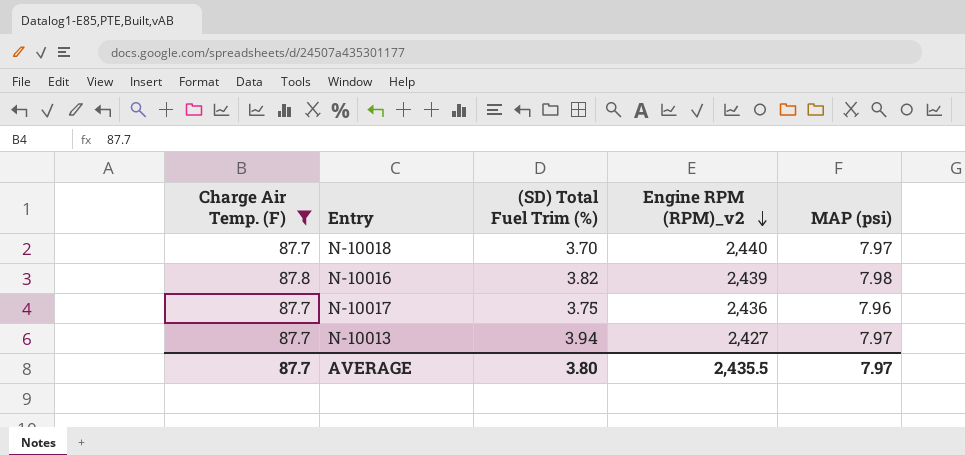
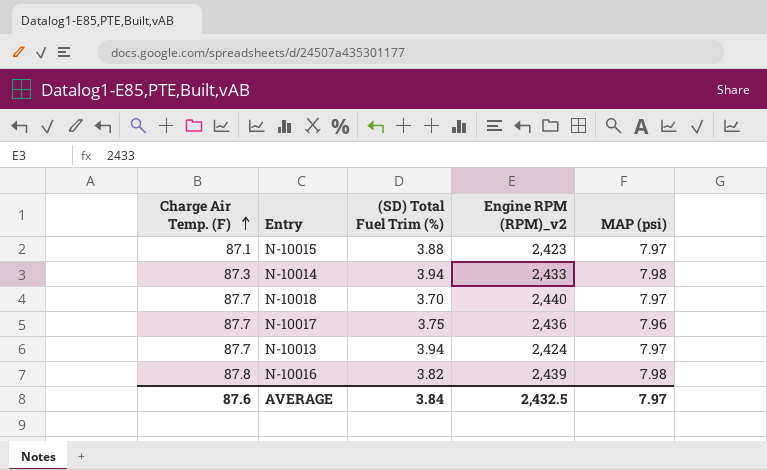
filter: Charge Air Temp. (F) >= 87.7 -> none
row order: Engine RPM (RPM)_v2 descending -> Charge Air Temp. (F) ascending
N-10013 | Engine RPM (RPM)_v2: 2,427 -> 2,424
AVERAGE | Charge Air Temp. (F): 87.7 -> 87.6
AVERAGE | (SD) Total Fuel Trim (%): 3.80 -> 3.84
AVERAGE | Engine RPM (RPM)_v2: 2,435.5 -> 2,432.5

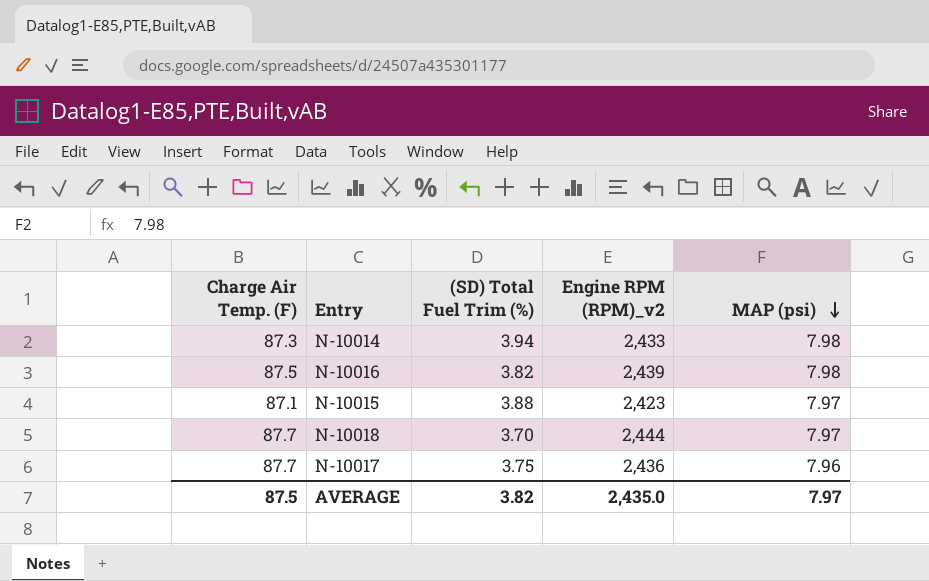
row order: Charge Air Temp. (F) ascending -> MAP (psi) descending
row N-10013: 87.7 | 3.94 | 2,424 | 7.97 -> none
N-10016 | Charge Air Temp. (F): 87.8 -> 87.5
N-10018 | Engine RPM (RPM)_v2: 2,440 -> 2,444
AVERAGE | Charge Air Temp. (F): 87.6 -> 87.5
AVERAGE | (SD) Total Fuel Trim (%): 3.84 -> 3.82
AVERAGE | Engine RPM (RPM)_v2: 2,432.5 -> 2,435.0

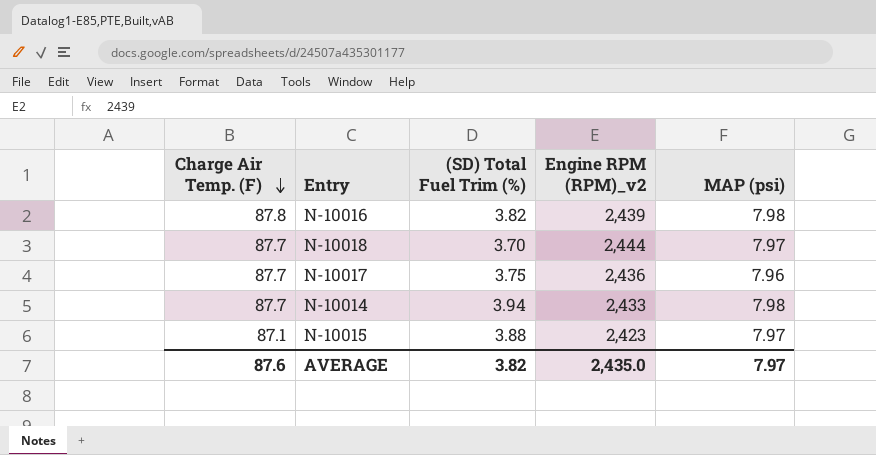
row order: MAP (psi) descending -> Charge Air Temp. (F) descending
N-10016 | Charge Air Temp. (F): 87.5 -> 87.8
N-10014 | Charge Air Temp. (F): 87.3 -> 87.7
AVERAGE | Charge Air Temp. (F): 87.5 -> 87.6

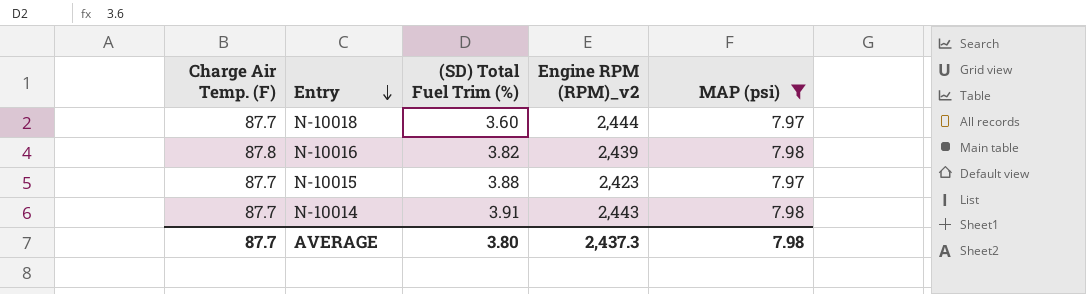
filter: none -> MAP (psi) != 7.96
row order: Charge Air Temp. (F) descending -> Entry descending
N-10018 | (SD) Total Fuel Trim (%): 3.70 -> 3.60
N-10015 | Charge Air Temp. (F): 87.1 -> 87.7
N-10014 | (SD) Total Fuel Trim (%): 3.94 -> 3.91
N-10014 | Engine RPM (RPM)_v2: 2,433 -> 2,443
AVERAGE | Charge Air Temp. (F): 87.6 -> 87.7
AVERAGE | (SD) Total Fuel Trim (%): 3.82 -> 3.80
AVERAGE | Engine RPM (RPM)_v2: 2,435.0 -> 2,437.3
AVERAGE | MAP (psi): 7.97 -> 7.98

